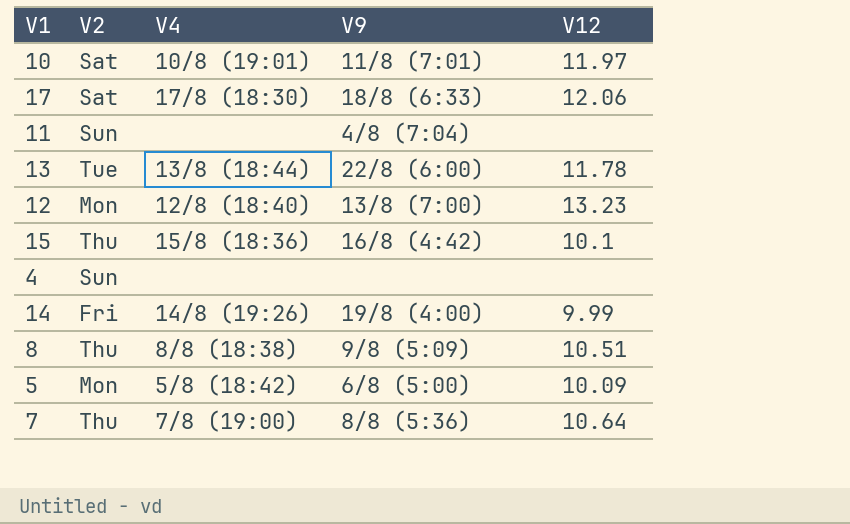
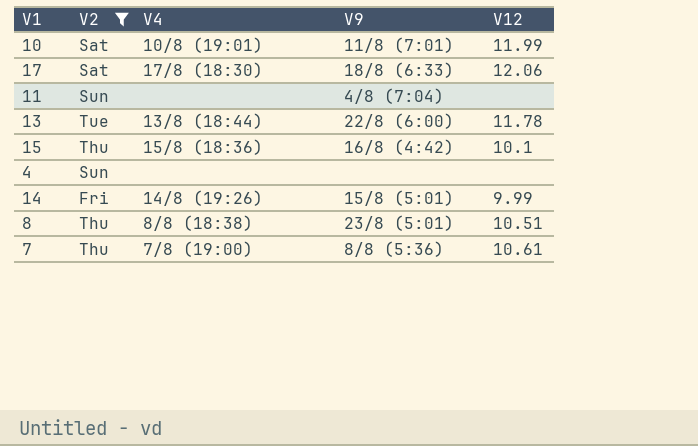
filter: none -> V2 != Mon
10 | V12: 11.97 -> 11.99
14 | V9: 19/8 (4:00) -> 15/8 (5:01)
8 | V9: 9/8 (5:09) -> 23/8 (5:01)
7 | V12: 10.64 -> 10.61

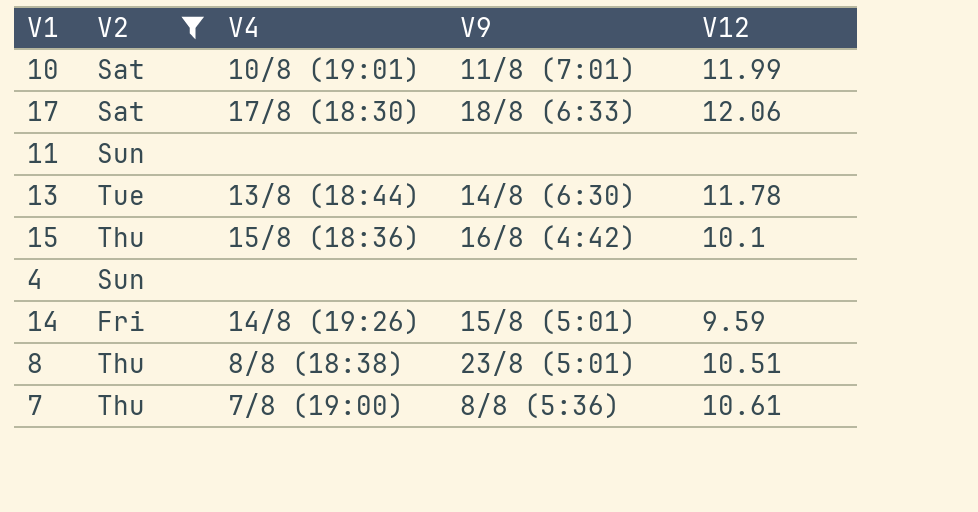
11 | V9: 4/8 (7:04) -> none
13 | V9: 22/8 (6:00) -> 14/8 (6:30)
14 | V12: 9.99 -> 9.59

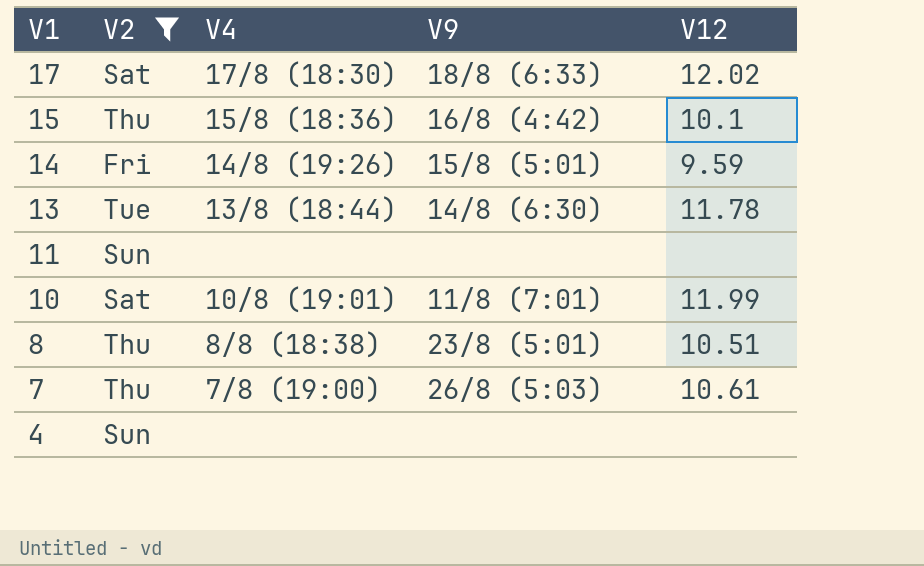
row order: none -> V1 descending
17 | V12: 12.06 -> 12.02
7 | V9: 8/8 (5:36) -> 26/8 (5:03)

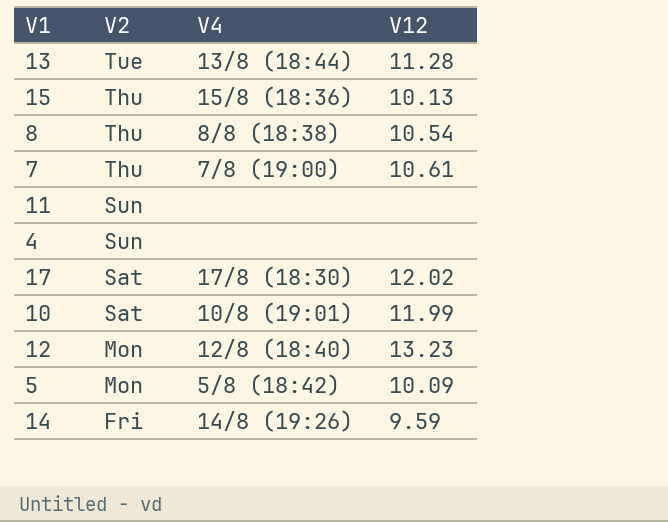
filter: V2 != Mon -> none
row order: V1 descending -> V2 descending
column V9 | position: 4 -> none
13 | V12: 11.78 -> 11.28
15 | V12: 10.1 -> 10.13
8 | V12: 10.51 -> 10.54

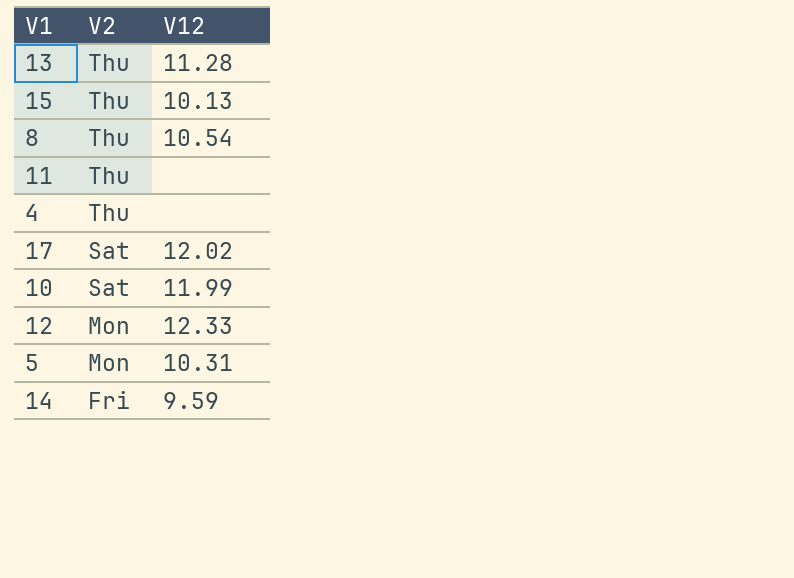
column V4 | position: 3 -> none
row 7: Thu | 7/8 (19:00) | 10.61 -> none
13 | V2: Tue -> Thu
11 | V2: Sun -> Thu
4 | V2: Sun -> Thu
12 | V12: 13.23 -> 12.33
5 | V12: 10.09 -> 10.31

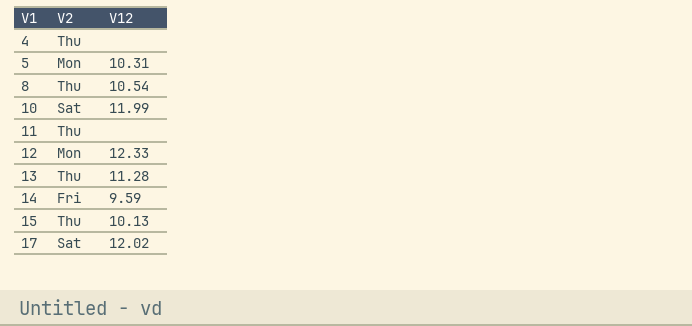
row order: V2 descending -> V1 ascending

